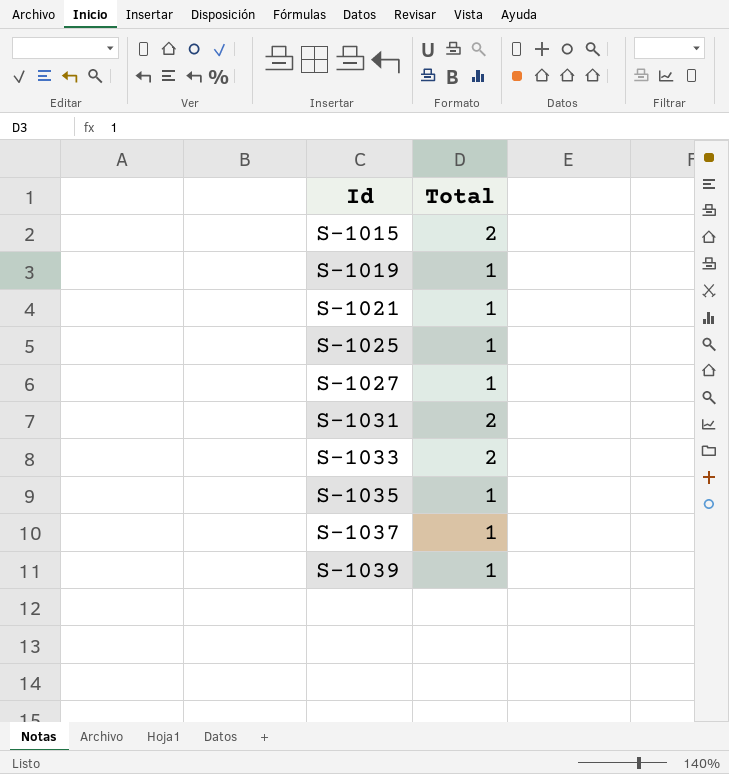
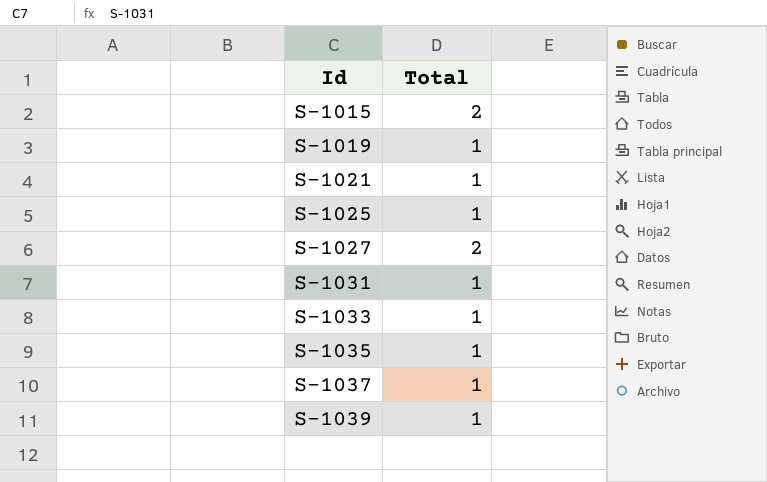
S-1027 | Total: 1 -> 2
S-1031 | Total: 2 -> 1
S-1033 | Total: 2 -> 1

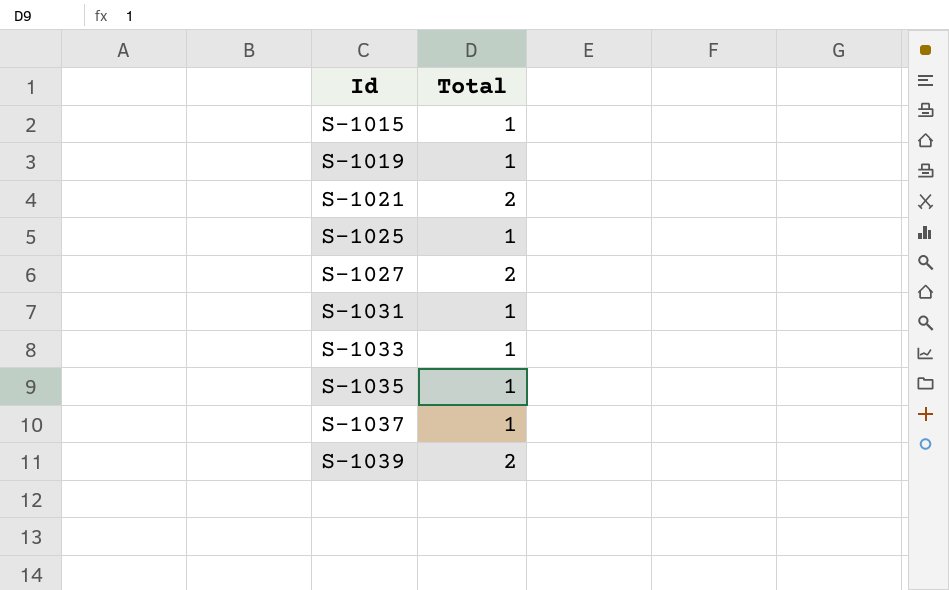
S-1015 | Total: 2 -> 1
S-1021 | Total: 1 -> 2
S-1039 | Total: 1 -> 2

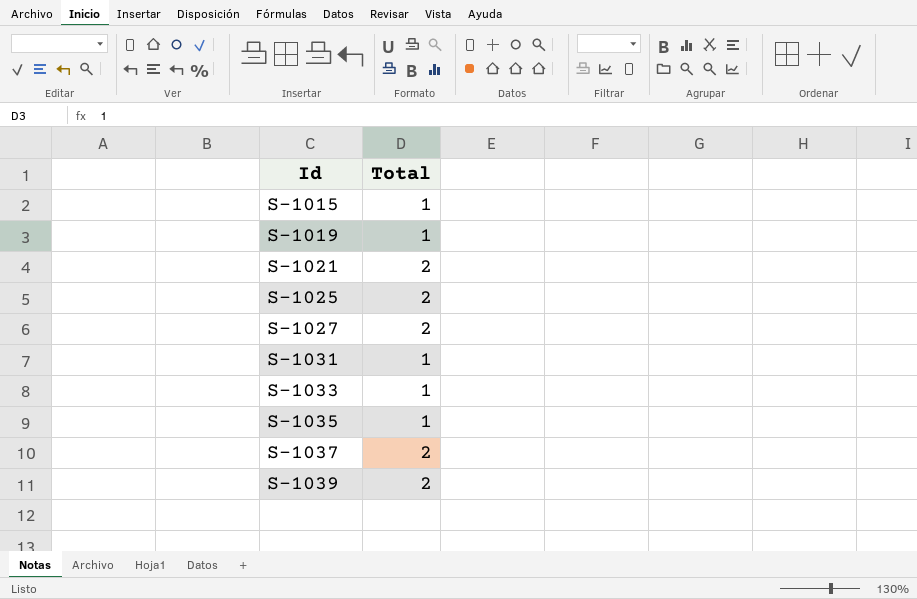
S-1025 | Total: 1 -> 2
S-1037 | Total: 1 -> 2

